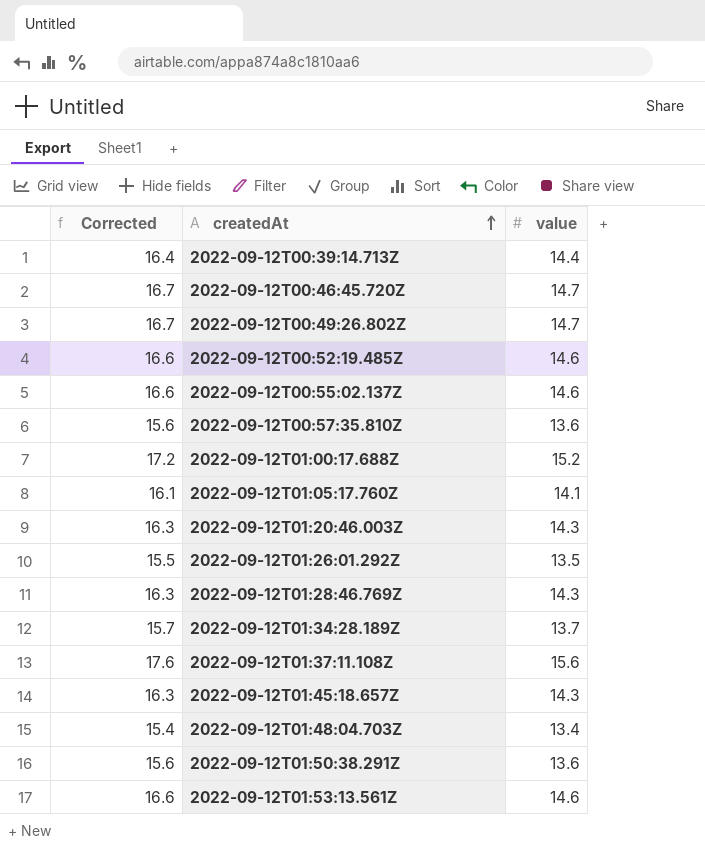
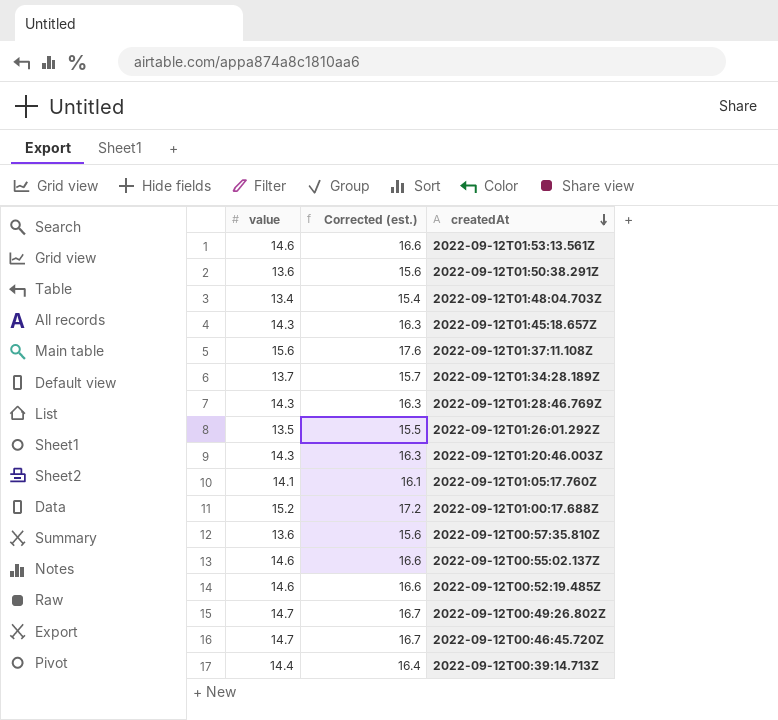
row order: createdAt ascending -> createdAt descending
column value | position: 3 -> 1
column name: Corrected -> Corrected (est.)

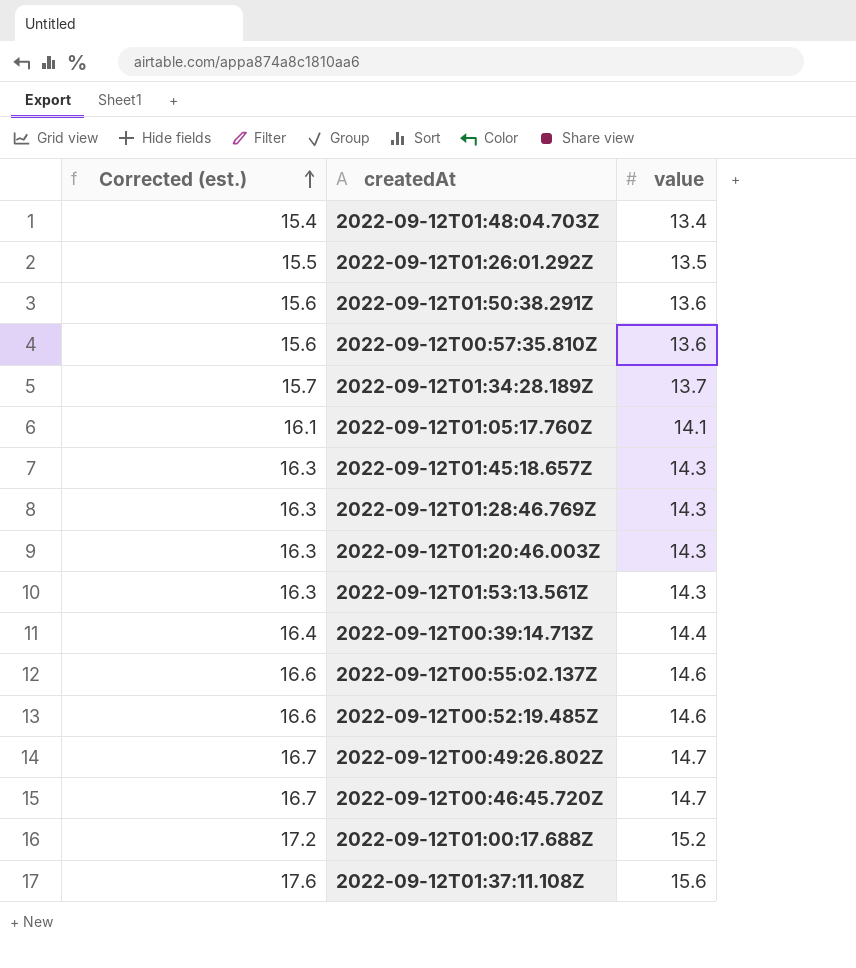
row order: createdAt descending -> Corrected (est.) ascending
column value | position: 1 -> 3
2022-09-12T01:53:13.561Z | Corrected (est.): 16.6 -> 16.3
2022-09-12T01:53:13.561Z | value: 14.6 -> 14.3

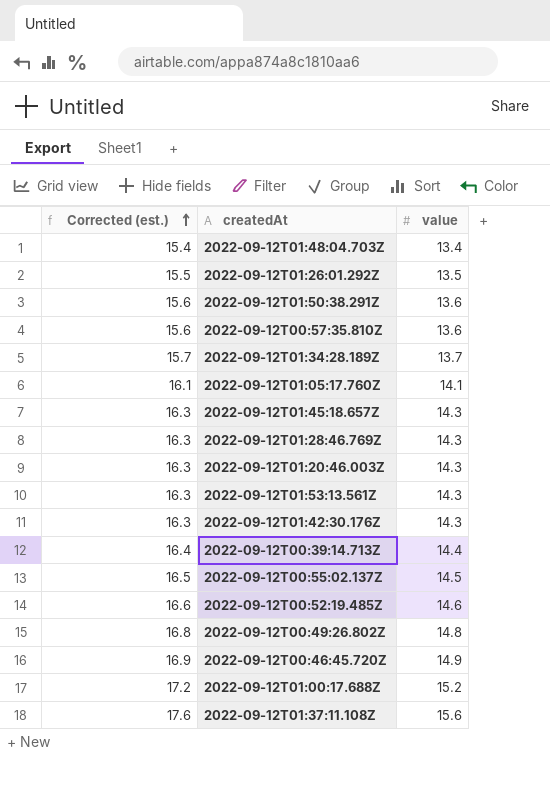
row 2022-09-12T01:42:30.176Z: none -> 16.3 | 14.3
2022-09-12T00:55:02.137Z | Corrected (est.): 16.6 -> 16.5
2022-09-12T00:55:02.137Z | value: 14.6 -> 14.5
2022-09-12T00:49:26.802Z | Corrected (est.): 16.7 -> 16.8
2022-09-12T00:49:26.802Z | value: 14.7 -> 14.8
2022-09-12T00:46:45.720Z | Corrected (est.): 16.7 -> 16.9
2022-09-12T00:46:45.720Z | value: 14.7 -> 14.9

